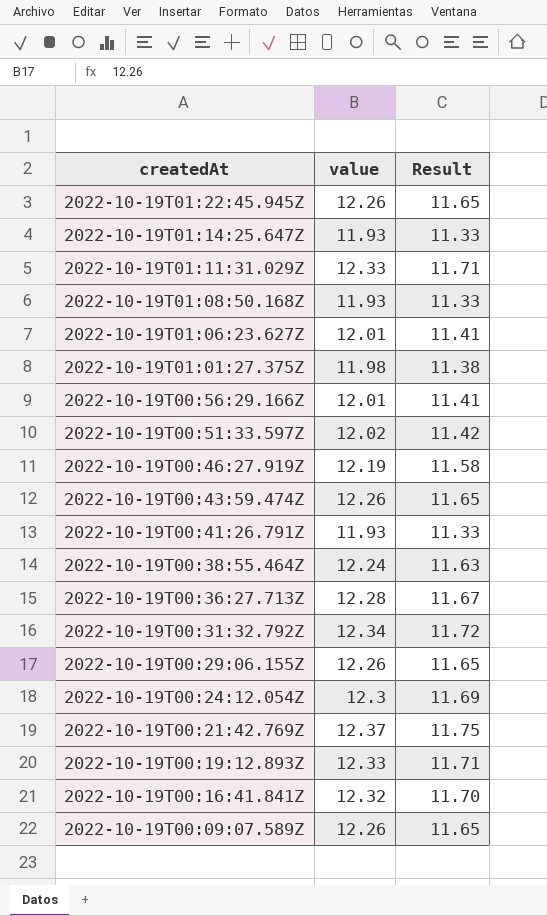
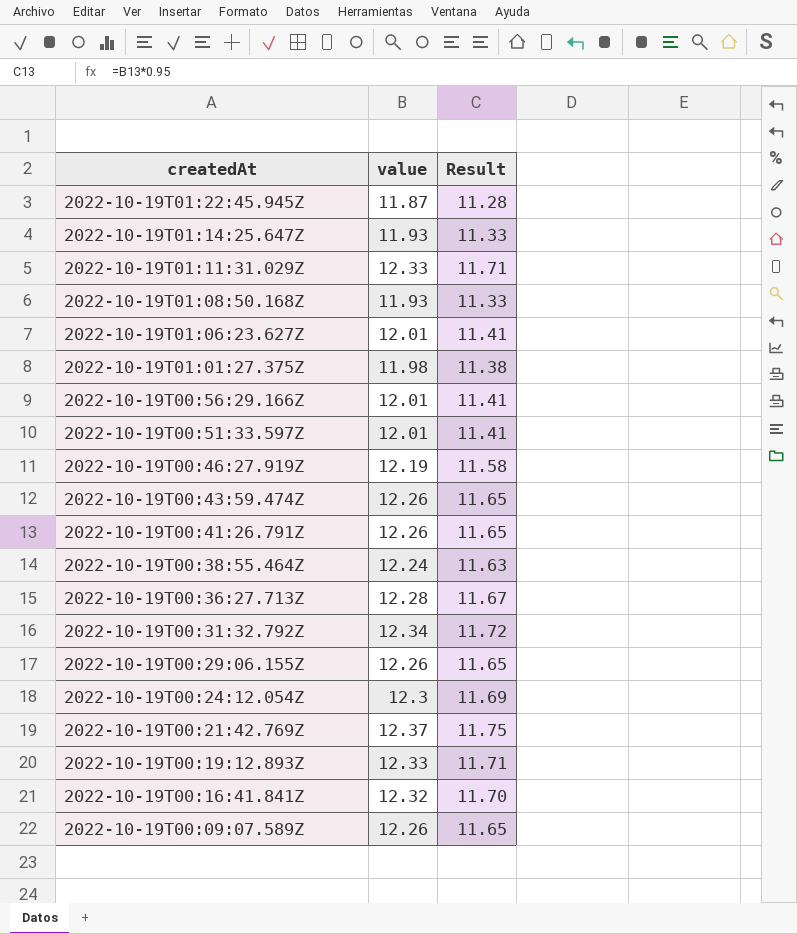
2022-10-19T01:22:45.945Z | value: 12.26 -> 11.87
2022-10-19T01:22:45.945Z | Result: 11.65 -> 11.28
2022-10-19T00:51:33.597Z | value: 12.02 -> 12.01
2022-10-19T00:51:33.597Z | Result: 11.42 -> 11.41
2022-10-19T00:41:26.791Z | value: 11.93 -> 12.26
2022-10-19T00:41:26.791Z | Result: 11.33 -> 11.65

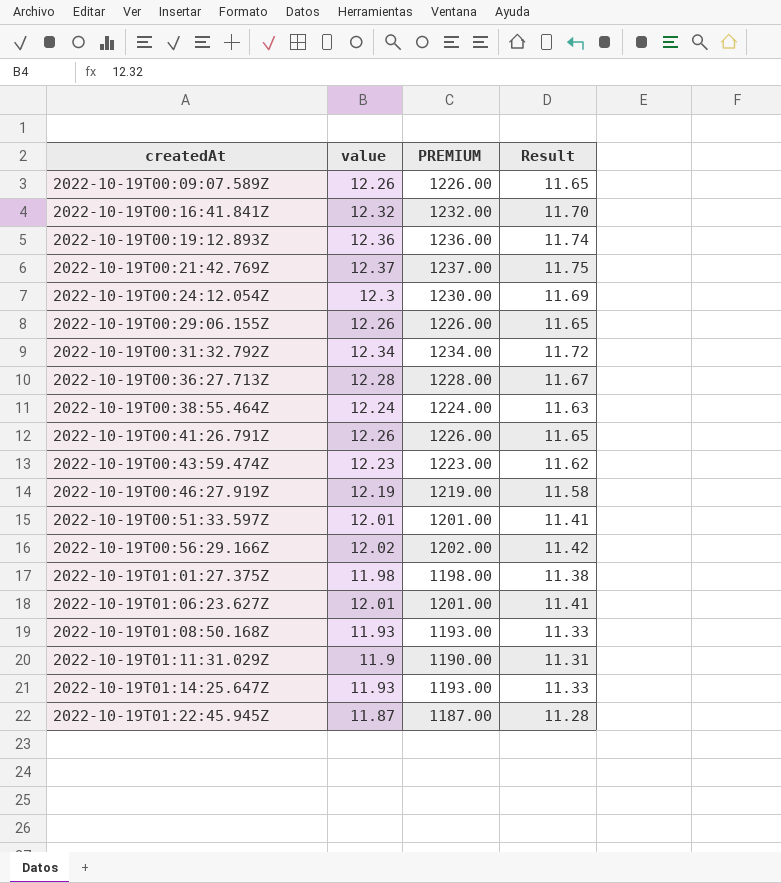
row order: createdAt descending -> createdAt ascending
column PREMIUM | formula: none -> [value] * 100
2022-10-19T00:19:12.893Z | value: 12.33 -> 12.36
2022-10-19T00:19:12.893Z | Result: 11.71 -> 11.74
2022-10-19T00:43:59.474Z | value: 12.26 -> 12.23
2022-10-19T00:43:59.474Z | Result: 11.65 -> 11.62
2022-10-19T00:56:29.166Z | value: 12.01 -> 12.02
2022-10-19T00:56:29.166Z | Result: 11.41 -> 11.42
2022-10-19T01:11:31.029Z | value: 12.33 -> 11.9
2022-10-19T01:11:31.029Z | Result: 11.71 -> 11.31

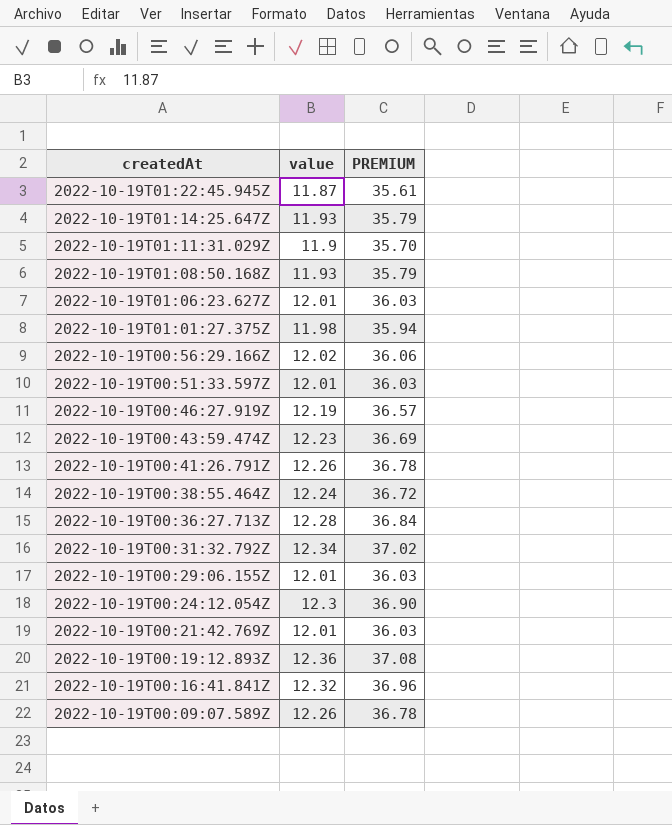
row order: createdAt ascending -> createdAt descending
column Result | formula: [value] * 0.95 -> none
column PREMIUM | formula: [value] * 100 -> [value] * 3
2022-10-19T00:29:06.155Z | value: 12.26 -> 12.01
2022-10-19T00:21:42.769Z | value: 12.37 -> 12.01

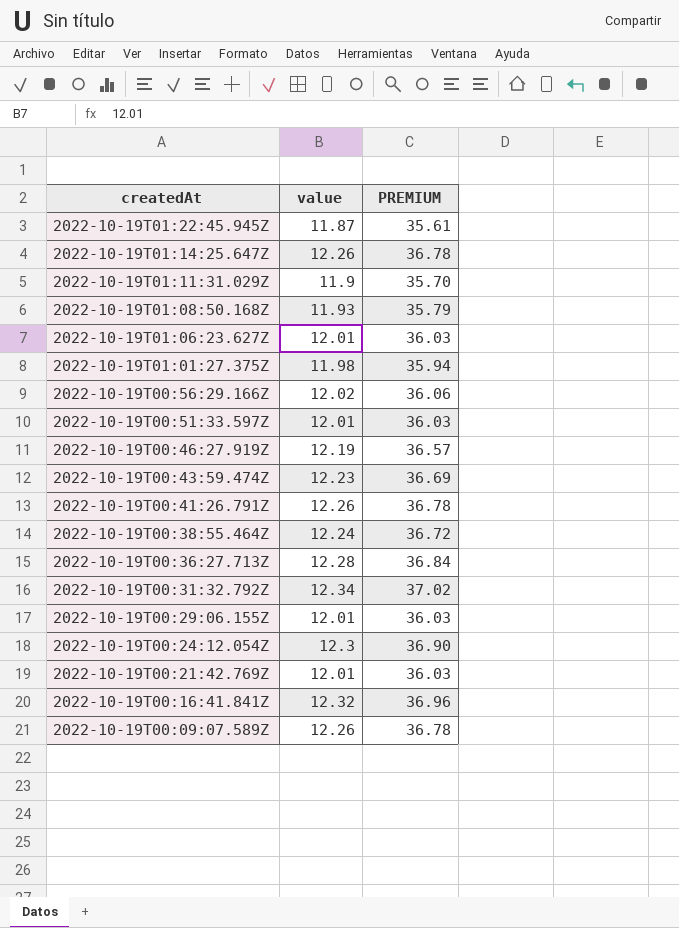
row 2022-10-19T00:19:12.893Z: 12.36 | 37.08 -> none
2022-10-19T01:14:25.647Z | value: 11.93 -> 12.26
2022-10-19T01:14:25.647Z | PREMIUM: 35.79 -> 36.78

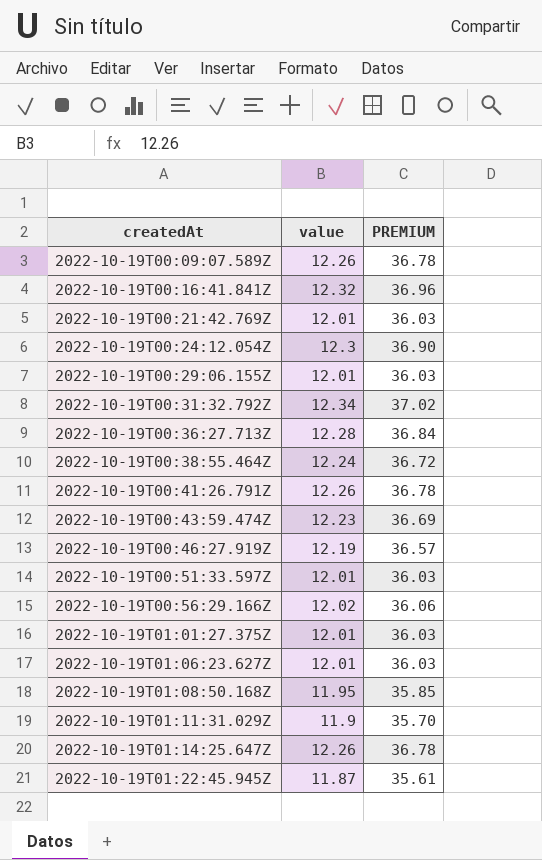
row order: createdAt descending -> createdAt ascending
2022-10-19T01:01:27.375Z | value: 11.98 -> 12.01
2022-10-19T01:01:27.375Z | PREMIUM: 35.94 -> 36.03
2022-10-19T01:08:50.168Z | value: 11.93 -> 11.95
2022-10-19T01:08:50.168Z | PREMIUM: 35.79 -> 35.85

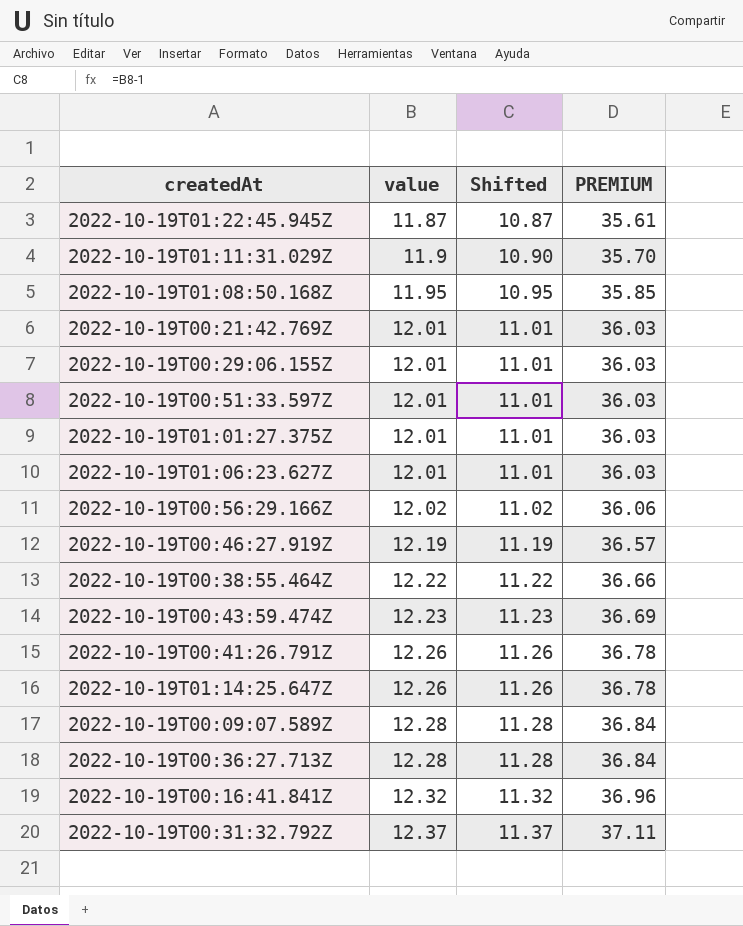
row order: createdAt ascending -> value ascending
column Shifted | formula: none -> [value] - 1
row 2022-10-19T00:24:12.054Z: 12.3 | 36.90 -> none
2022-10-19T00:38:55.464Z | value: 12.24 -> 12.22
2022-10-19T00:38:55.464Z | PREMIUM: 36.72 -> 36.66
2022-10-19T00:09:07.589Z | value: 12.26 -> 12.28
2022-10-19T00:09:07.589Z | PREMIUM: 36.78 -> 36.84
2022-10-19T00:31:32.792Z | value: 12.34 -> 12.37
2022-10-19T00:31:32.792Z | PREMIUM: 37.02 -> 37.11

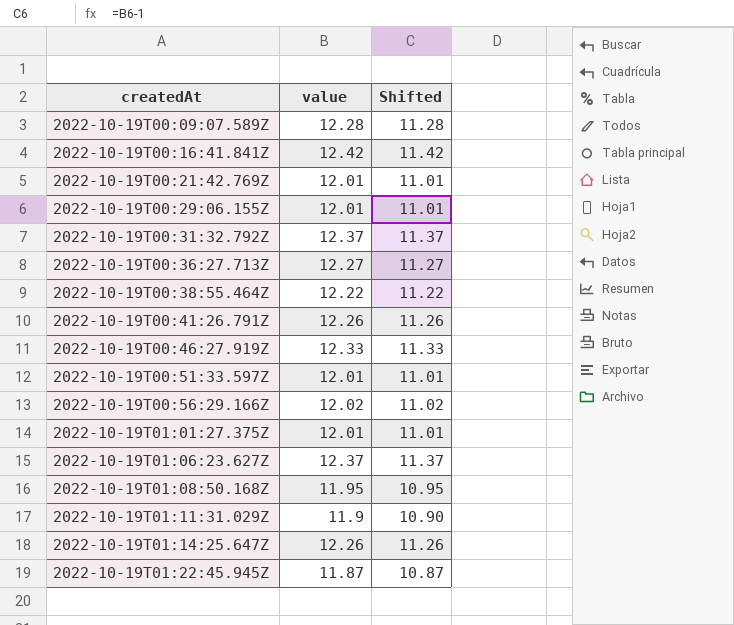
row order: value ascending -> createdAt ascending
column PREMIUM | formula: [value] * 3 -> none
row 2022-10-19T00:43:59.474Z: 12.23 | 11.23 | 36.69 -> none
2022-10-19T00:16:41.841Z | value: 12.32 -> 12.42
2022-10-19T00:16:41.841Z | Shifted: 11.32 -> 11.42
2022-10-19T00:36:27.713Z | value: 12.28 -> 12.27
2022-10-19T00:36:27.713Z | Shifted: 11.28 -> 11.27
2022-10-19T00:46:27.919Z | value: 12.19 -> 12.33
2022-10-19T00:46:27.919Z | Shifted: 11.19 -> 11.33
2022-10-19T01:06:23.627Z | value: 12.01 -> 12.37
2022-10-19T01:06:23.627Z | Shifted: 11.01 -> 11.37

